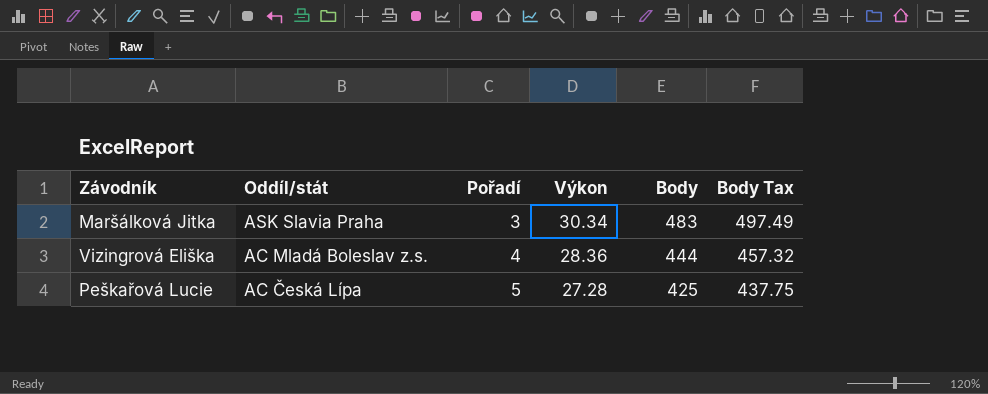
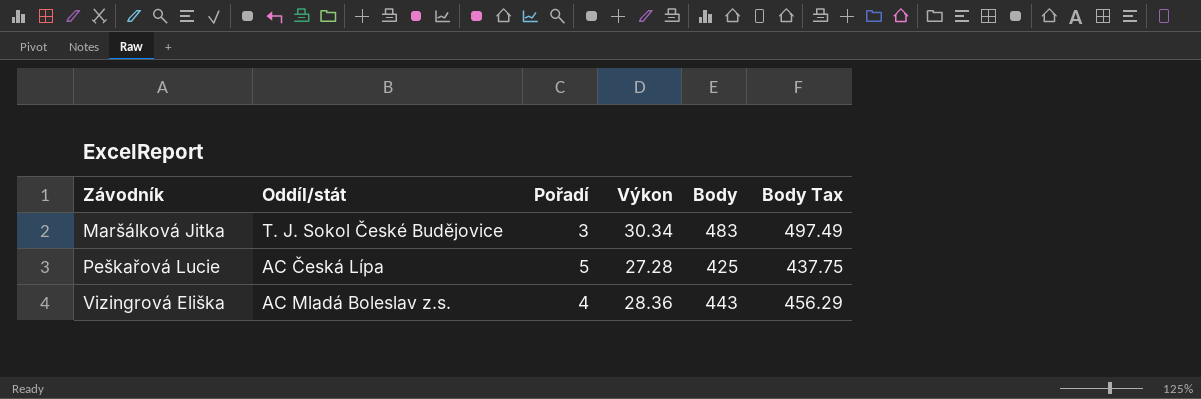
row order: Oddíl/stát descending -> Závodník ascending
Maršálková Jitka | Oddíl/stát: ASK Slavia Praha -> T. J. Sokol České Budějovice
Vizingrová Eliška | Body: 444 -> 443
Vizingrová Eliška | Body Tax: 457.32 -> 456.29

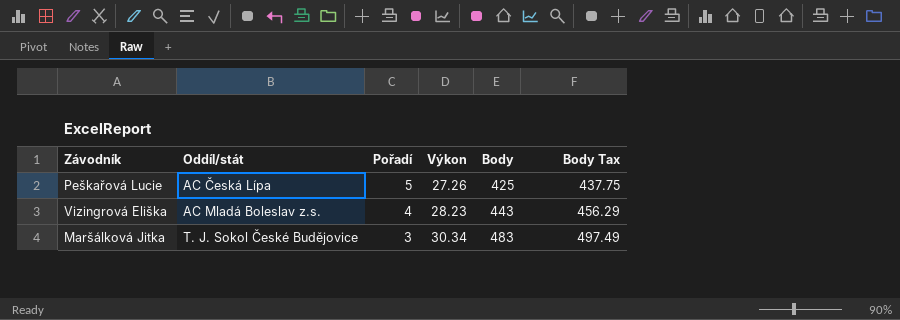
row order: Závodník ascending -> Oddíl/stát ascending
Peškařová Lucie | Výkon: 27.28 -> 27.26
Vizingrová Eliška | Výkon: 28.36 -> 28.23

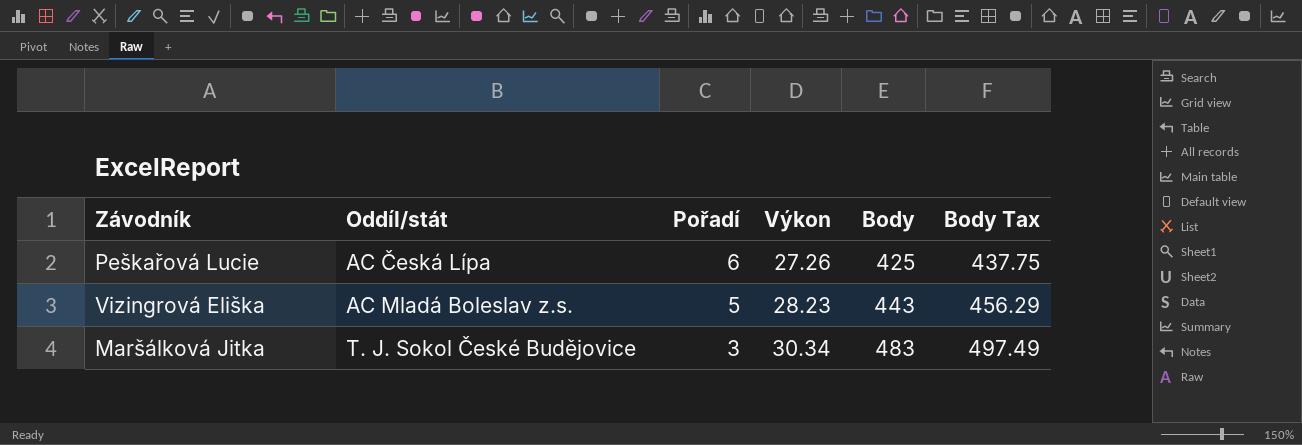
Peškařová Lucie | Pořadí: 5 -> 6
Vizingrová Eliška | Pořadí: 4 -> 5

